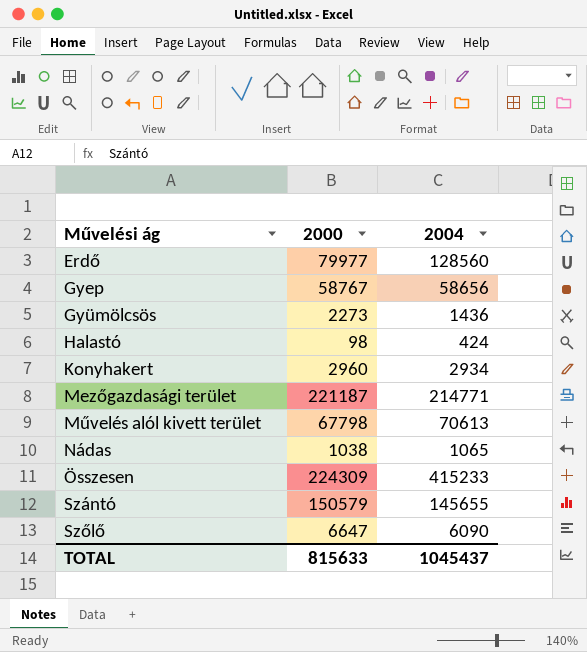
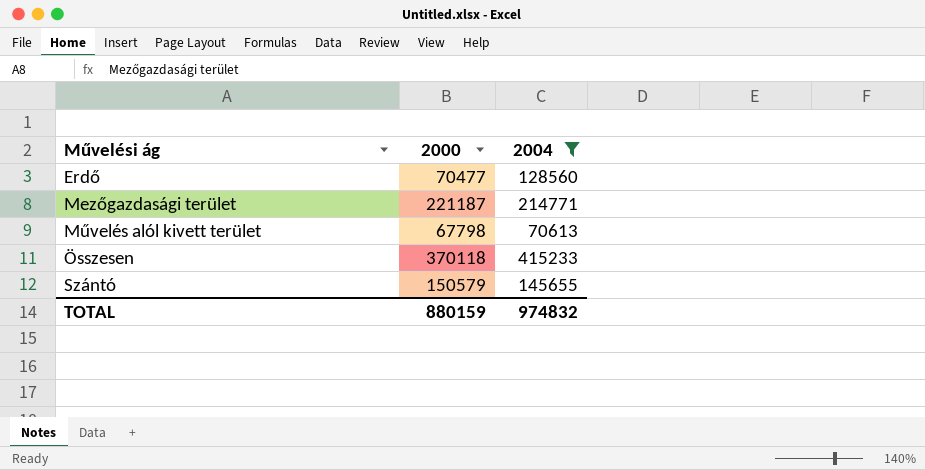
filter: none -> 2004 >= 70613
Erdő | 2000: 79977 -> 70477
Összesen | 2000: 224309 -> 370118
TOTAL | 2000: 815633 -> 880159
TOTAL | 2004: 1045437 -> 974832

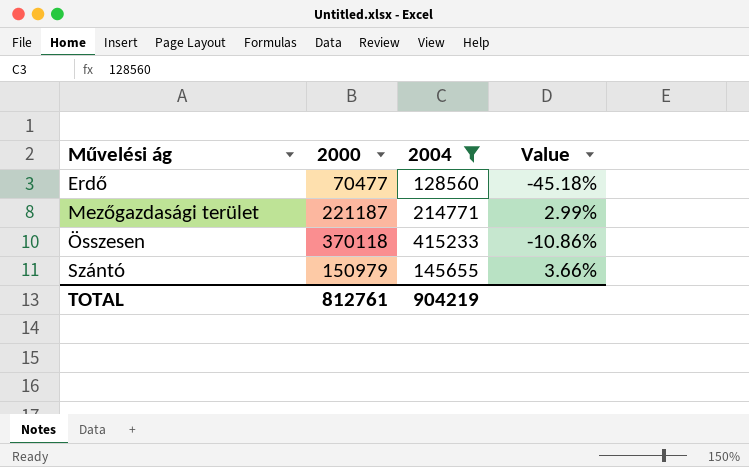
column Value | formula: none -> ([2000] - [2004]) / [2004]
row Művelés alól kivett terület: 67798 | 70613 -> none
Szántó | 2000: 150579 -> 150979
TOTAL | 2000: 880159 -> 812761
TOTAL | 2004: 974832 -> 904219

